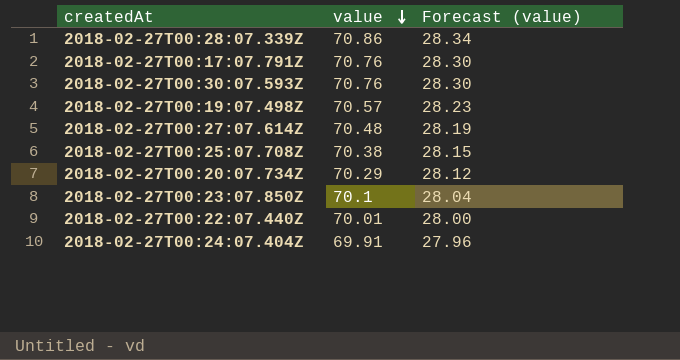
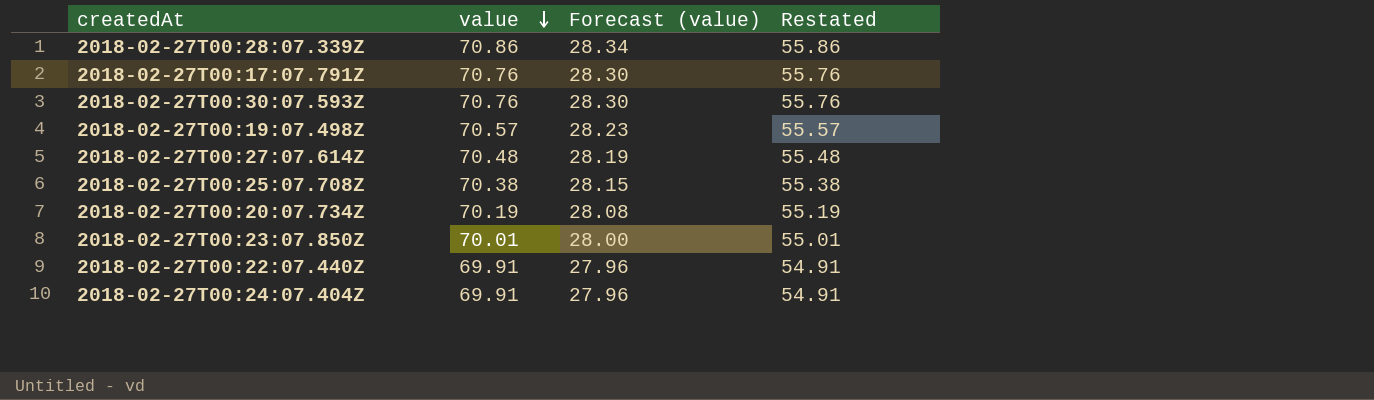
column Restated | formula: none -> [value] - 15
2018-02-27T00:20:07.734Z | value: 70.29 -> 70.19
2018-02-27T00:20:07.734Z | Forecast (value): 28.12 -> 28.08
2018-02-27T00:23:07.850Z | value: 70.1 -> 70.01
2018-02-27T00:23:07.850Z | Forecast (value): 28.04 -> 28.00
2018-02-27T00:22:07.440Z | value: 70.01 -> 69.91
2018-02-27T00:22:07.440Z | Forecast (value): 28.00 -> 27.96

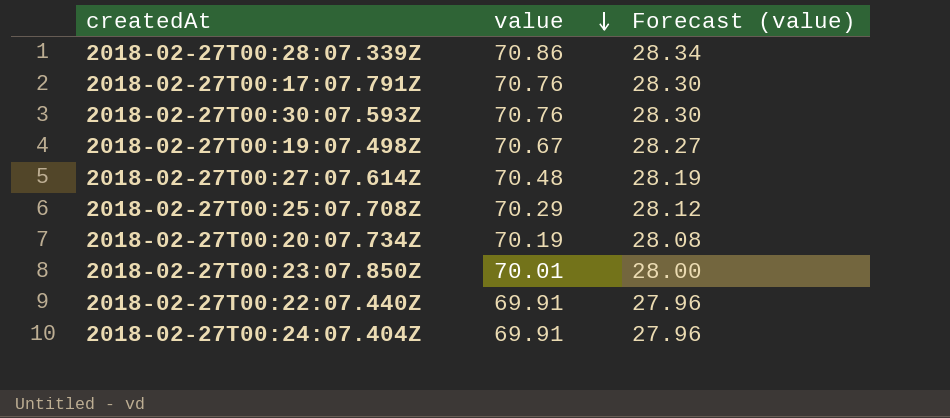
column Restated | formula: [value] - 15 -> none
2018-02-27T00:19:07.498Z | value: 70.57 -> 70.67
2018-02-27T00:19:07.498Z | Forecast (value): 28.23 -> 28.27
2018-02-27T00:25:07.708Z | value: 70.38 -> 70.29
2018-02-27T00:25:07.708Z | Forecast (value): 28.15 -> 28.12

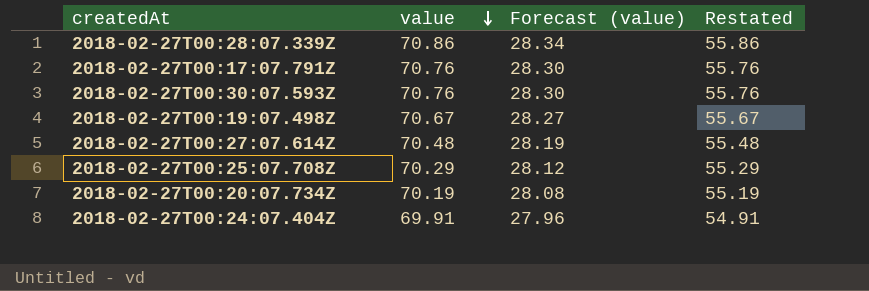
column Restated | formula: none -> [value] - 15
row 2018-02-27T00:23:07.850Z: 70.01 | 28.00 -> none
row 2018-02-27T00:22:07.440Z: 69.91 | 27.96 -> none

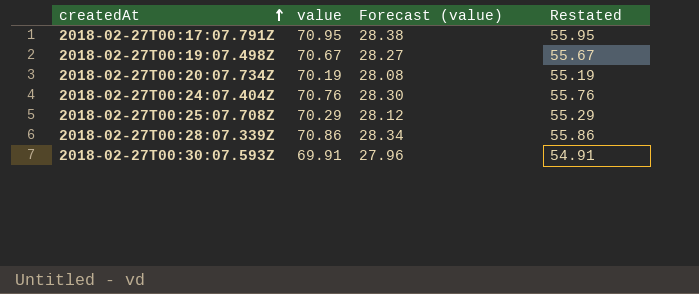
row order: value descending -> createdAt ascending
row 2018-02-27T00:27:07.614Z: 70.48 | 28.19 | 55.48 -> none
2018-02-27T00:17:07.791Z | value: 70.76 -> 70.95
2018-02-27T00:17:07.791Z | Forecast (value): 28.30 -> 28.38
2018-02-27T00:17:07.791Z | Restated: 55.76 -> 55.95
2018-02-27T00:24:07.404Z | value: 69.91 -> 70.76
2018-02-27T00:24:07.404Z | Forecast (value): 27.96 -> 28.30
2018-02-27T00:24:07.404Z | Restated: 54.91 -> 55.76
2018-02-27T00:30:07.593Z | value: 70.76 -> 69.91
2018-02-27T00:30:07.593Z | Forecast (value): 28.30 -> 27.96
2018-02-27T00:30:07.593Z | Restated: 55.76 -> 54.91

